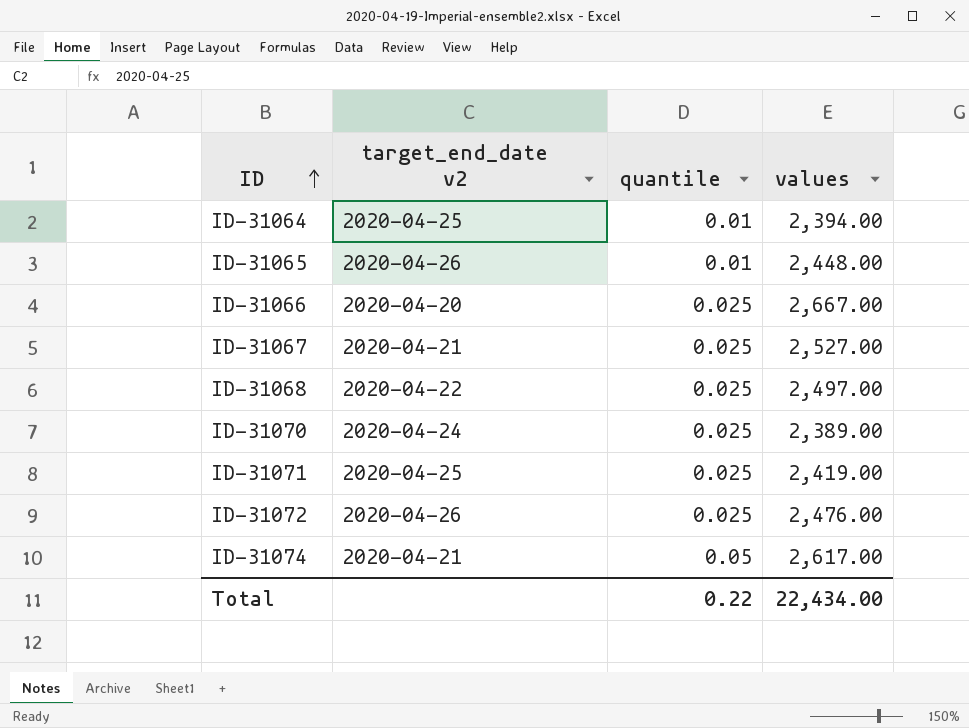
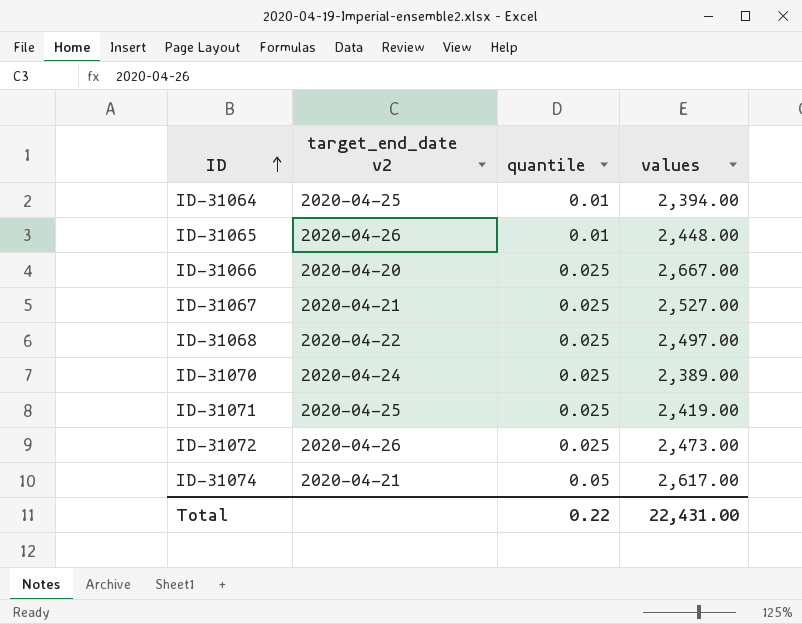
ID-31072 | values: 2,476.00 -> 2,473.00
Total | values: 22,434.00 -> 22,431.00

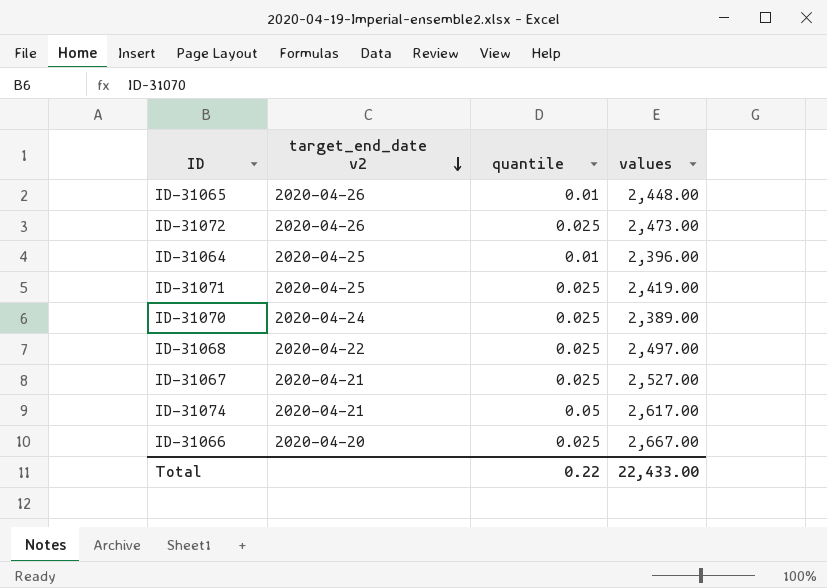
row order: ID ascending -> target_end_date v2 descending
ID-31064 | values: 2,394.00 -> 2,396.00
Total | values: 22,431.00 -> 22,433.00

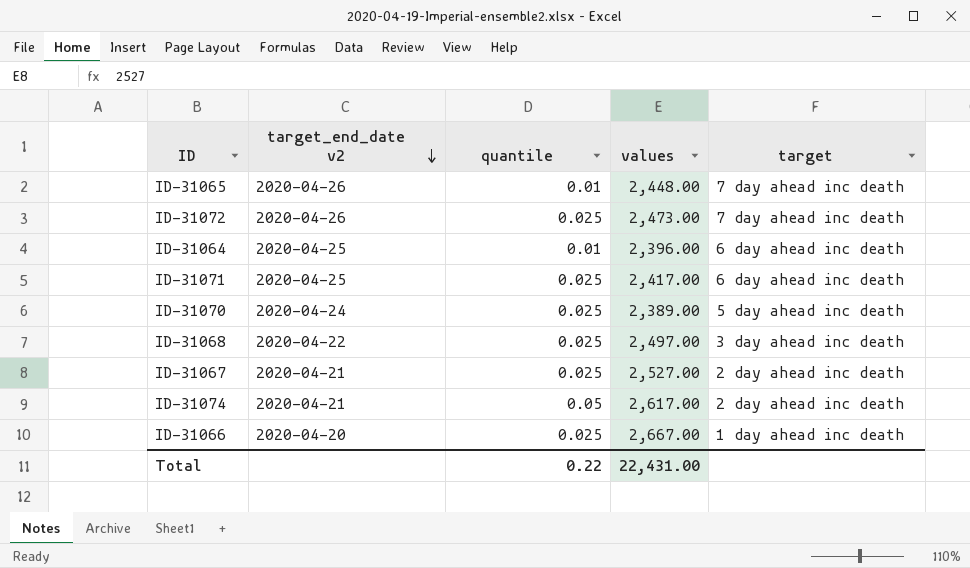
column target | position: none -> 5
ID-31071 | values: 2,419.00 -> 2,417.00
Total | values: 22,433.00 -> 22,431.00

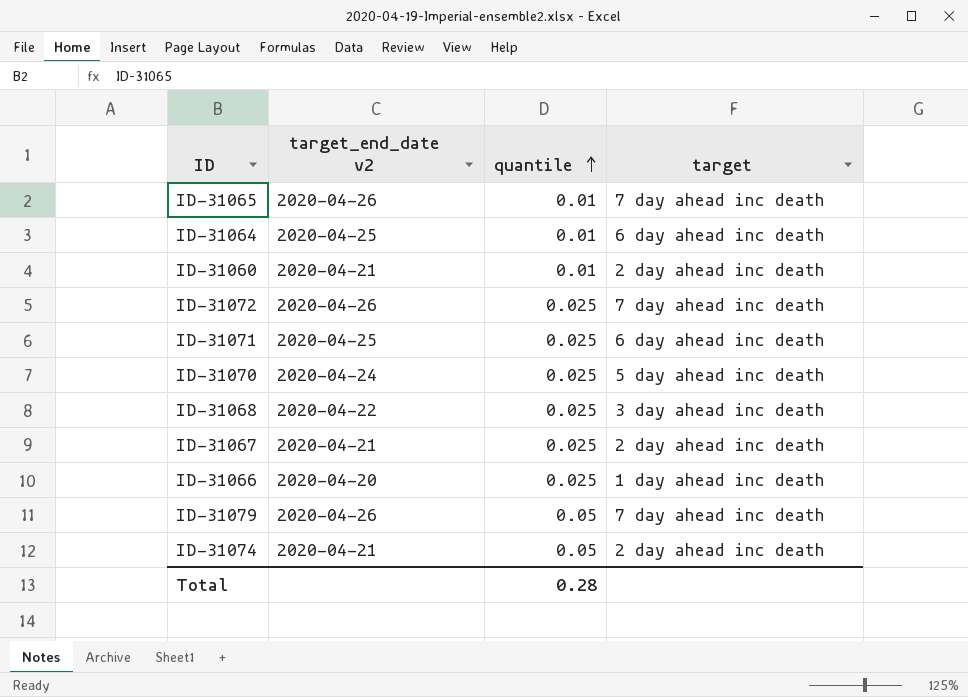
row order: target_end_date v2 descending -> quantile ascending
column values | position: 4 -> none
row ID-31060: none -> 2020-04-21 | 0.01 | 2 day ahead inc death
row ID-31079: none -> 2020-04-26 | 0.05 | 7 day ahead inc death
Total | quantile: 0.22 -> 0.28

